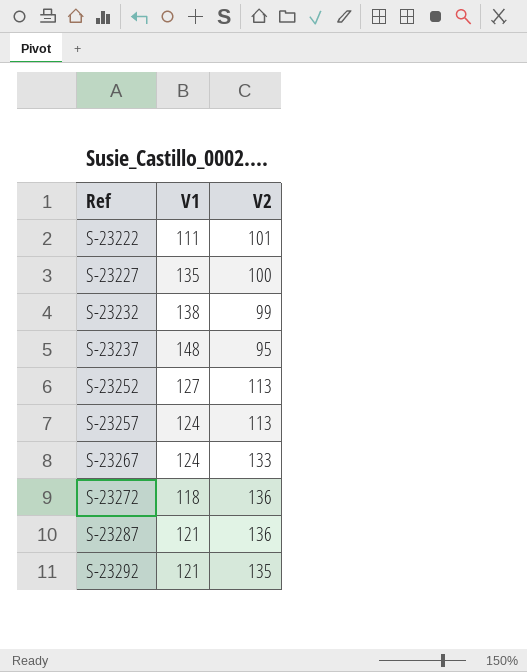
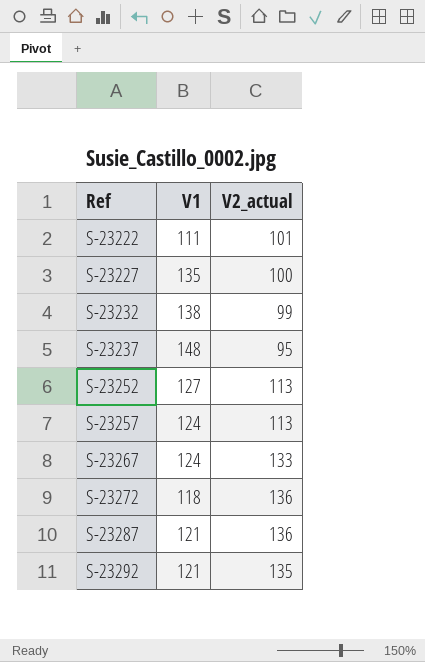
column name: V2 -> V2_actual

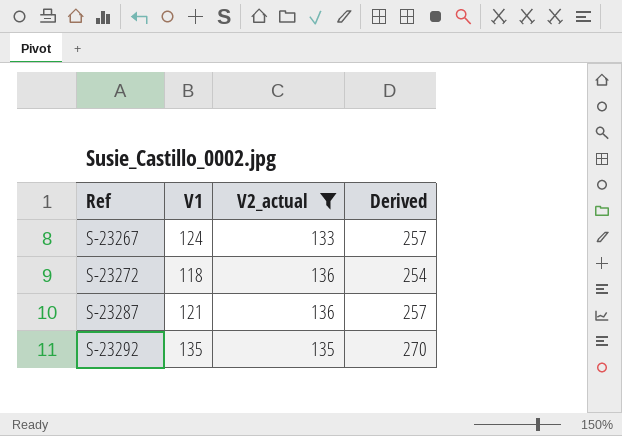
filter: none -> V2_actual >= 133
column Derived | formula: none -> [V1] + [V2_actual]
S-23292 | V1: 121 -> 135

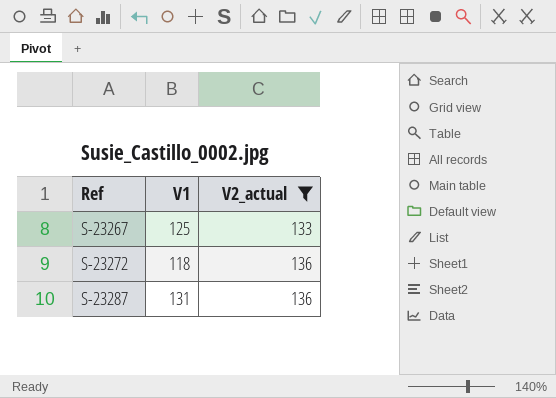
column Derived | formula: [V1] + [V2_actual] -> none
row S-23292: 135 | 135 | 270 -> none
S-23267 | V1: 124 -> 125
S-23287 | V1: 121 -> 131

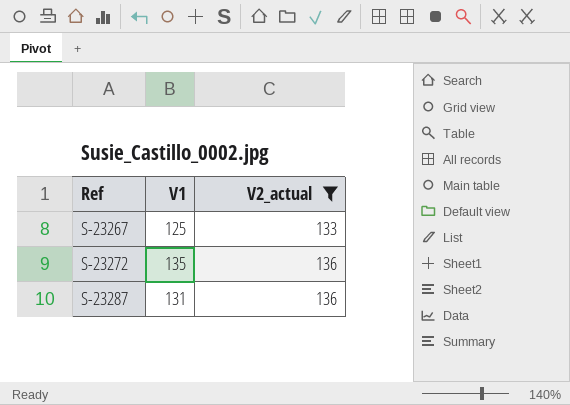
S-23272 | V1: 118 -> 135

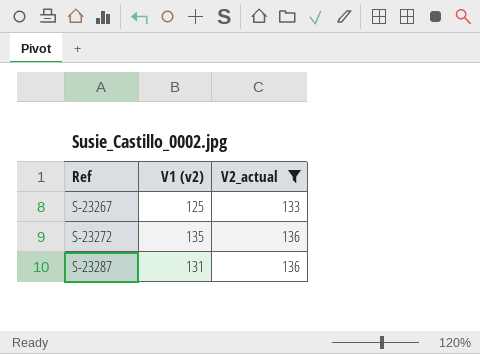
column name: V1 -> V1 (v2)

